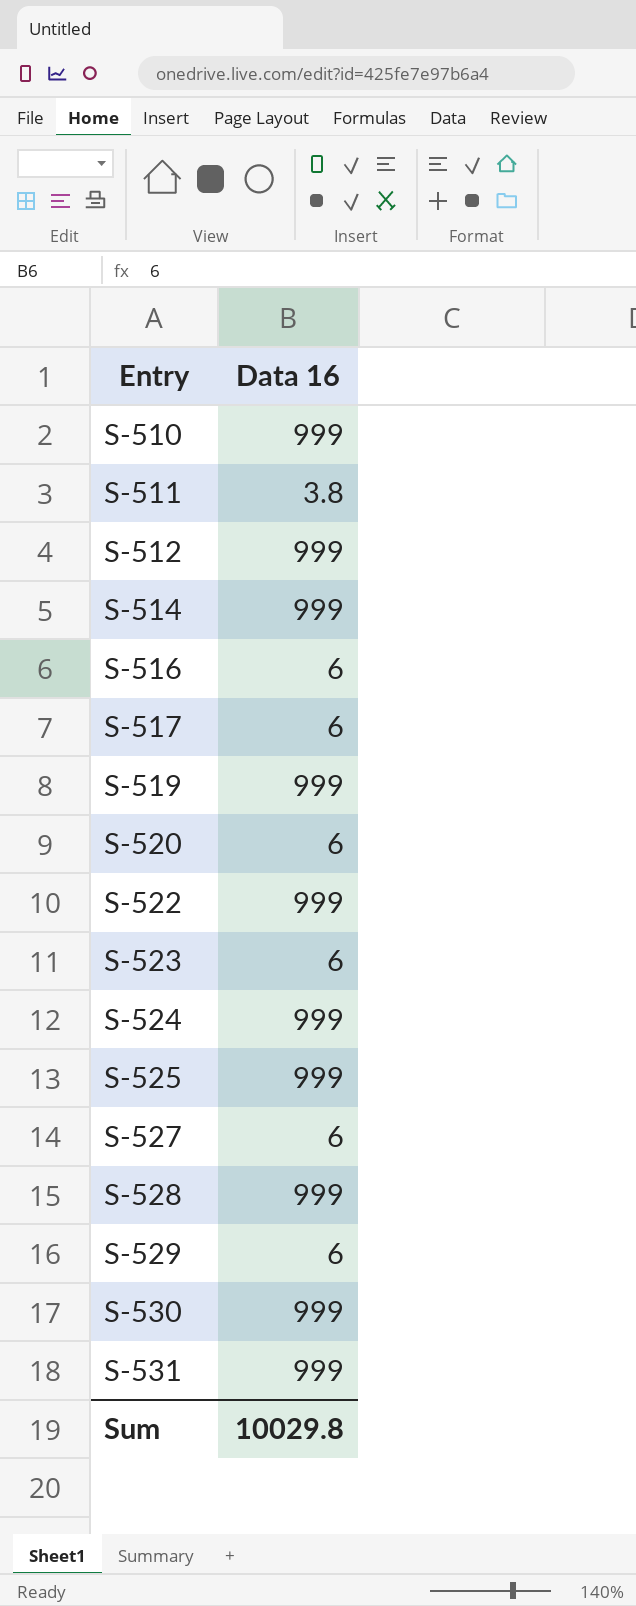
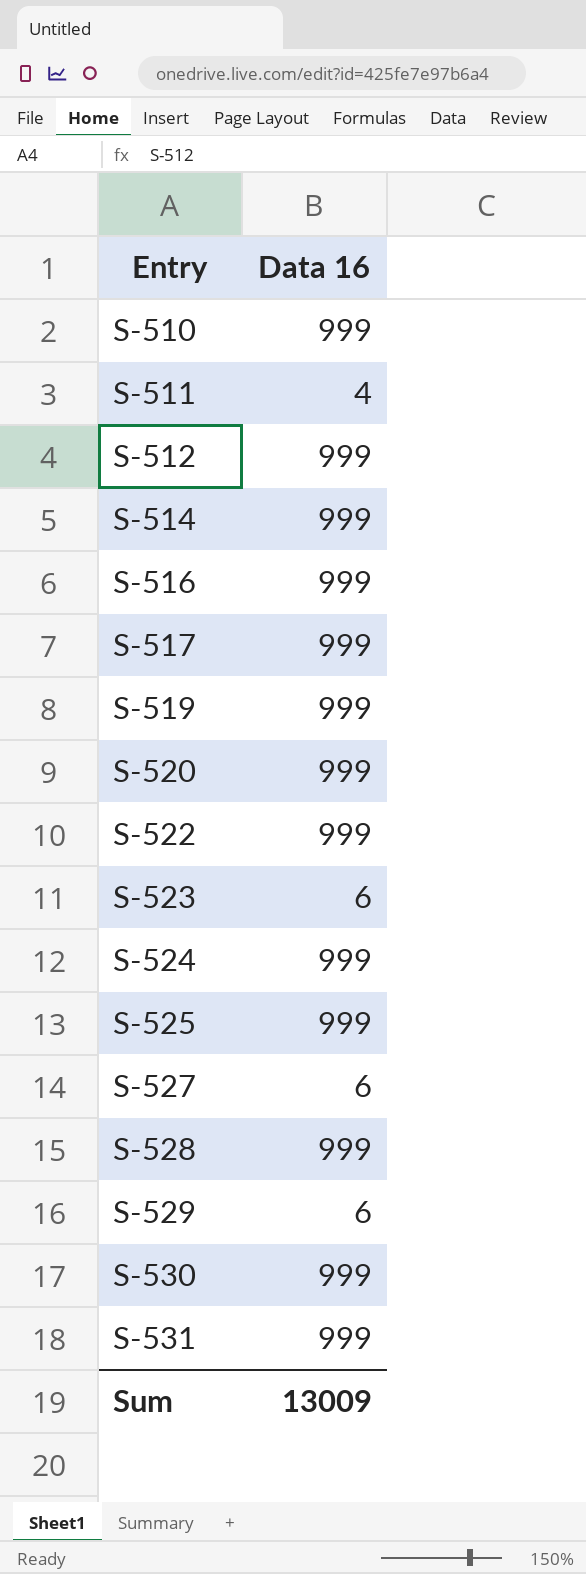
S-511 | Data 16: 3.8 -> 4
S-516 | Data 16: 6 -> 999
S-517 | Data 16: 6 -> 999
S-520 | Data 16: 6 -> 999
Sum | Data 16: 10029.8 -> 13009

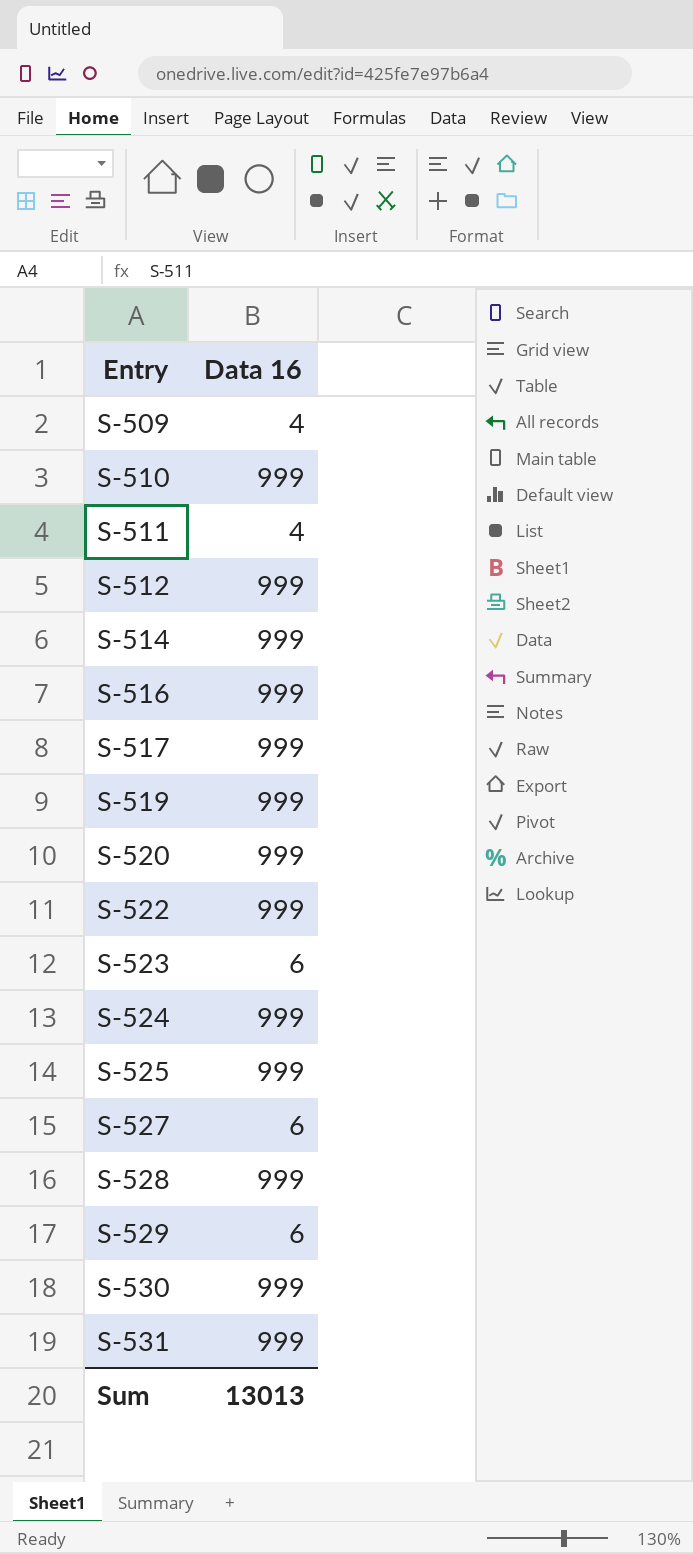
row S-509: none -> 4
Sum | Data 16: 13009 -> 13013

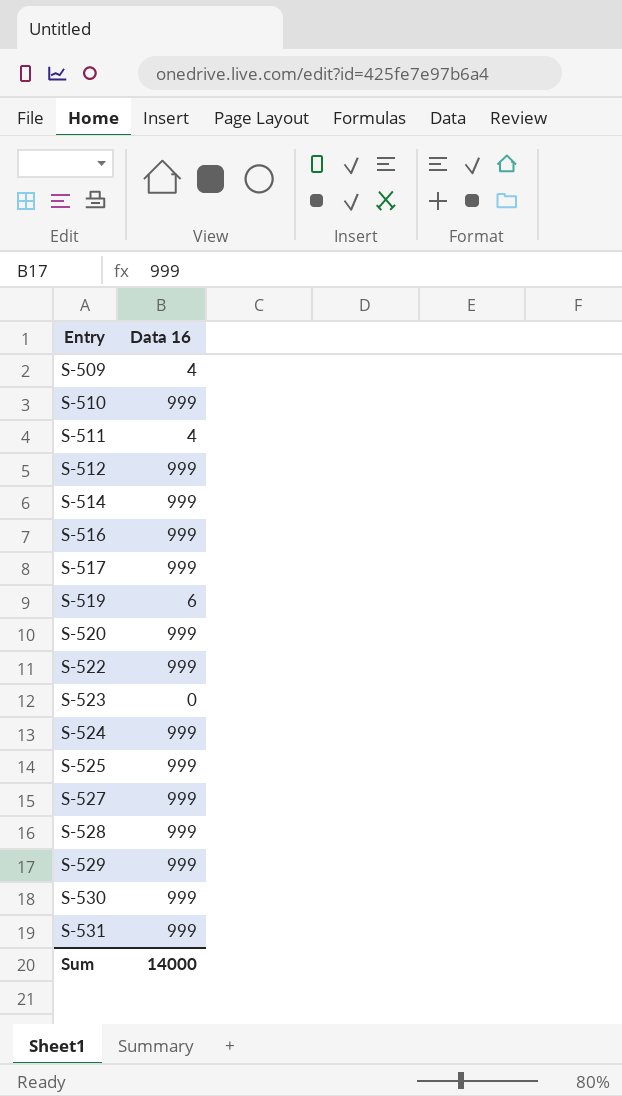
S-519 | Data 16: 999 -> 6
S-523 | Data 16: 6 -> 0
S-527 | Data 16: 6 -> 999
S-529 | Data 16: 6 -> 999
Sum | Data 16: 13013 -> 14000

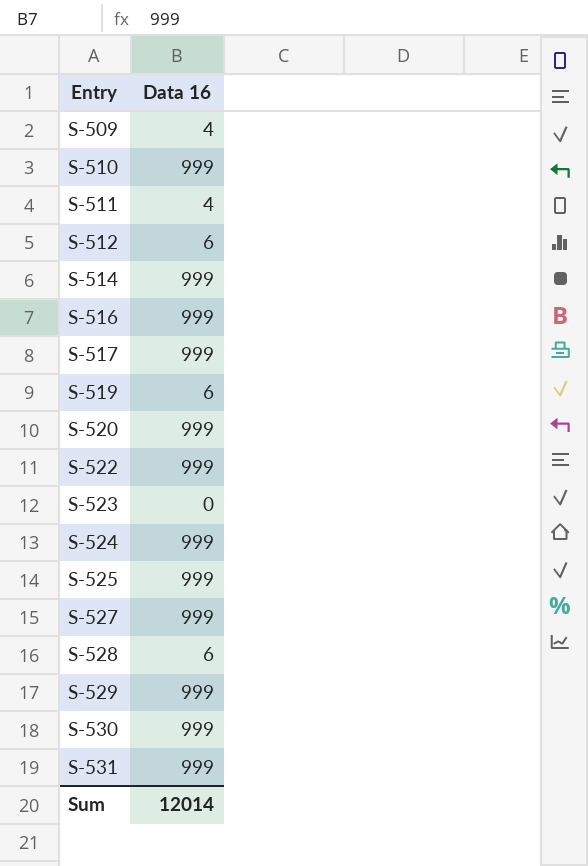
S-512 | Data 16: 999 -> 6
S-528 | Data 16: 999 -> 6
Sum | Data 16: 14000 -> 12014

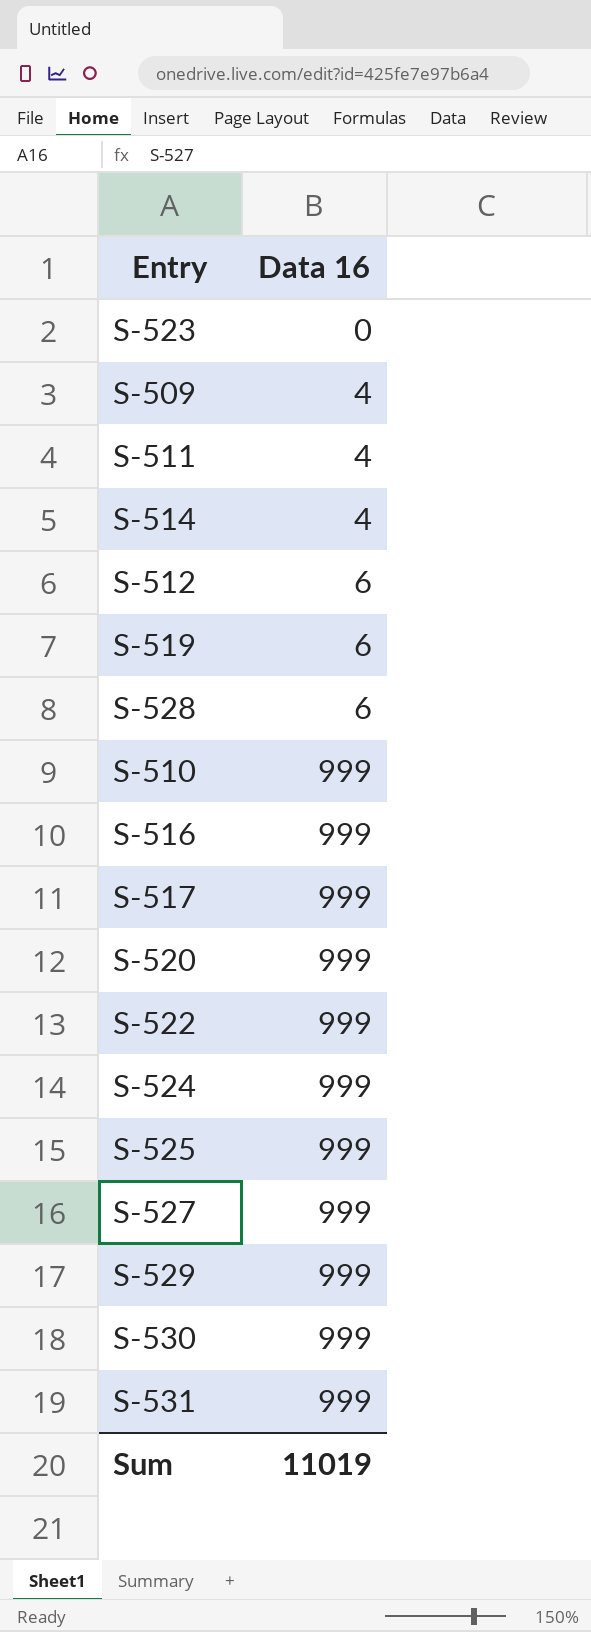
row order: Entry ascending -> Data 16 ascending
S-514 | Data 16: 999 -> 4
Sum | Data 16: 12014 -> 11019

